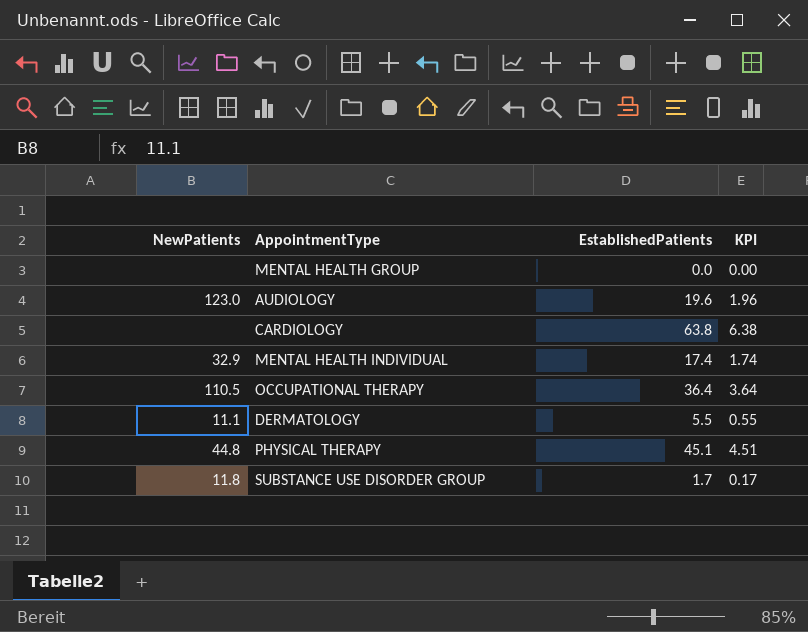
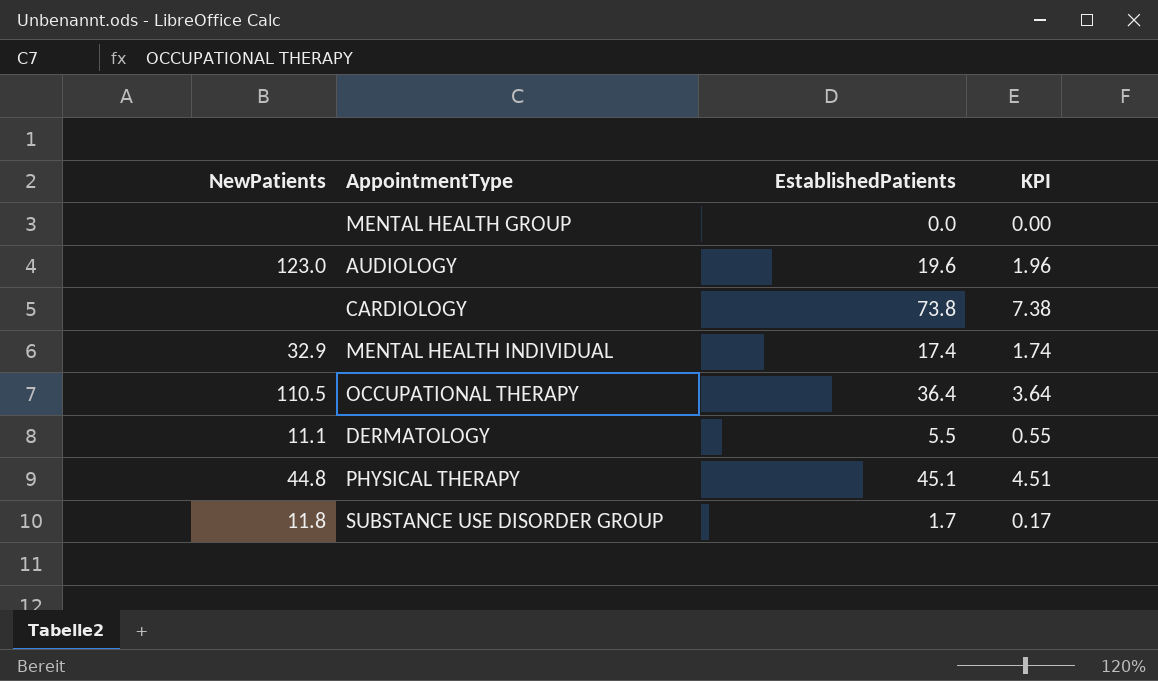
CARDIOLOGY | EstablishedPatients: 63.8 -> 73.8
CARDIOLOGY | KPI: 6.38 -> 7.38

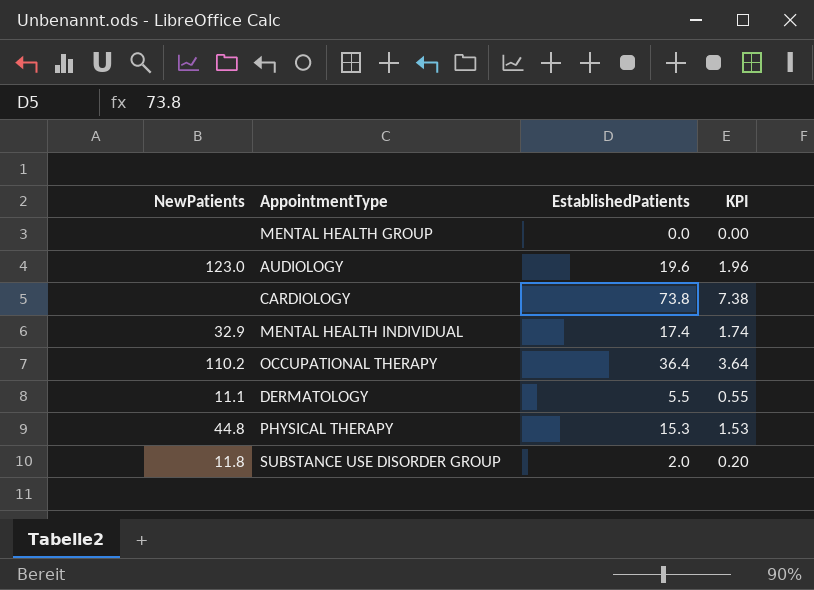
OCCUPATIONAL THERAPY | NewPatients: 110.5 -> 110.2
PHYSICAL THERAPY | EstablishedPatients: 45.1 -> 15.3
PHYSICAL THERAPY | KPI: 4.51 -> 1.53
SUBSTANCE USE DISORDER GROUP | EstablishedPatients: 1.7 -> 2.0
SUBSTANCE USE DISORDER GROUP | KPI: 0.17 -> 0.20

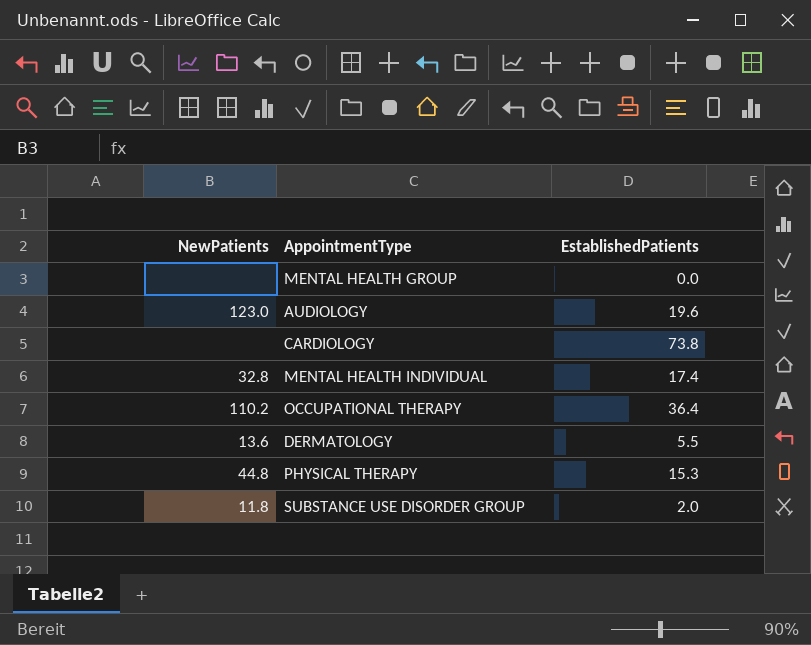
column KPI | formula: [EstablishedPatients] * 0.1 -> none
MENTAL HEALTH INDIVIDUAL | NewPatients: 32.9 -> 32.8
DERMATOLOGY | NewPatients: 11.1 -> 13.6

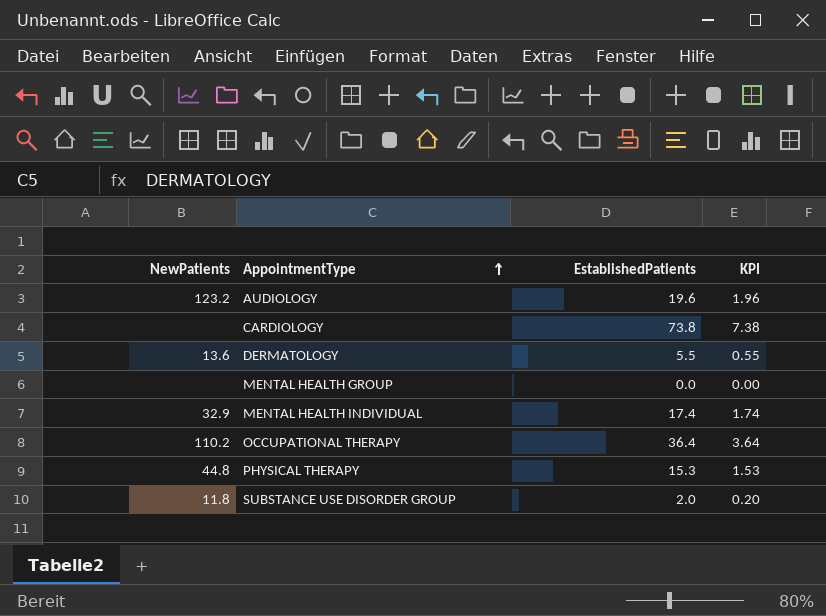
row order: none -> AppointmentType ascending
column KPI | formula: none -> [EstablishedPatients] * 0.1
AUDIOLOGY | NewPatients: 123.0 -> 123.2
MENTAL HEALTH INDIVIDUAL | NewPatients: 32.8 -> 32.9

